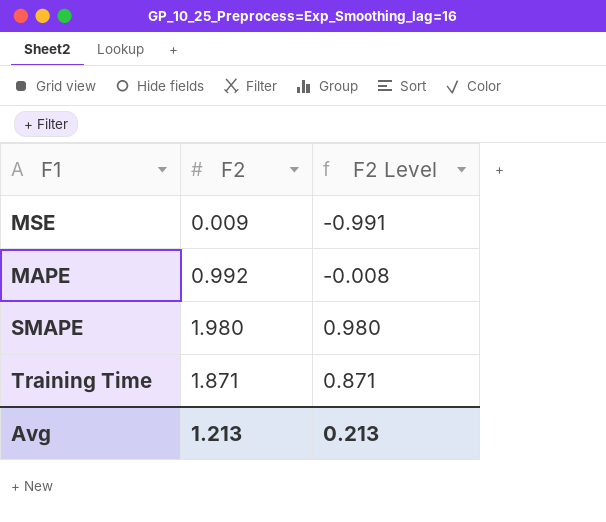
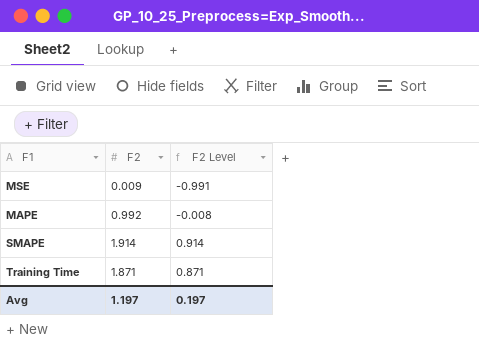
SMAPE | F2: 1.980 -> 1.914
SMAPE | F2 Level: 0.980 -> 0.914
Avg | F2: 1.213 -> 1.197
Avg | F2 Level: 0.213 -> 0.197

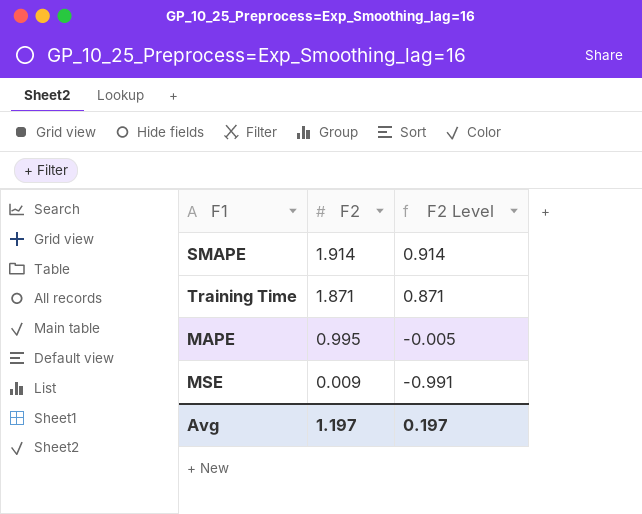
row order: none -> F2 descending
MAPE | F2: 0.992 -> 0.995
MAPE | F2 Level: -0.008 -> -0.005

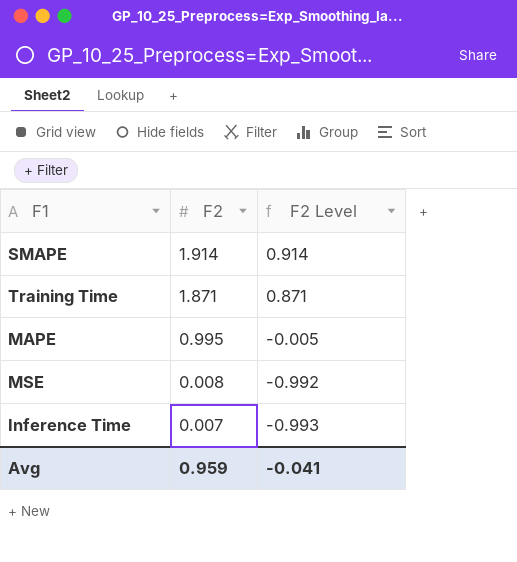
MSE | F2: 0.009 -> 0.008
MSE | F2 Level: -0.991 -> -0.992
row Inference Time: none -> 0.007 | -0.993
Avg | F2: 1.197 -> 0.959
Avg | F2 Level: 0.197 -> -0.041

